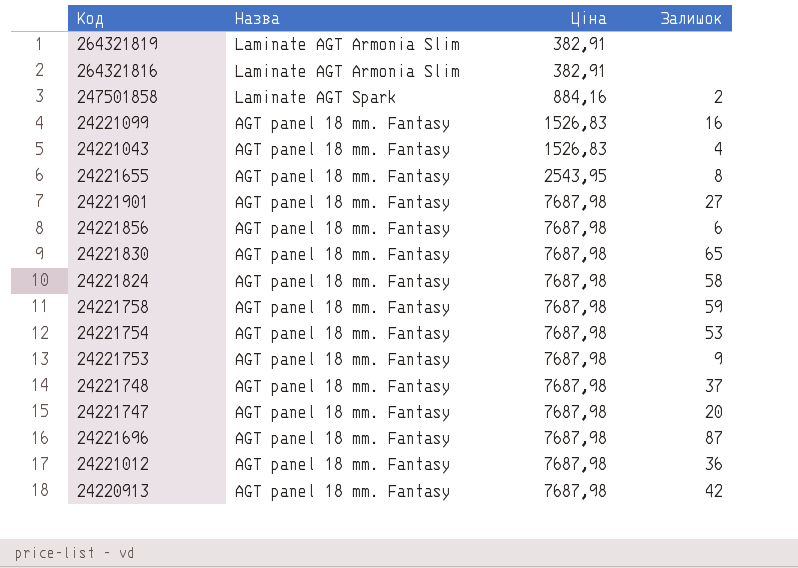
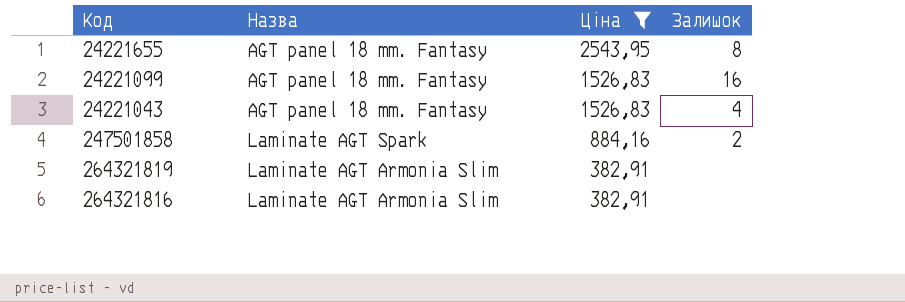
filter: none -> Ціна != 7687,98
row order: Ціна ascending -> Ціна descending

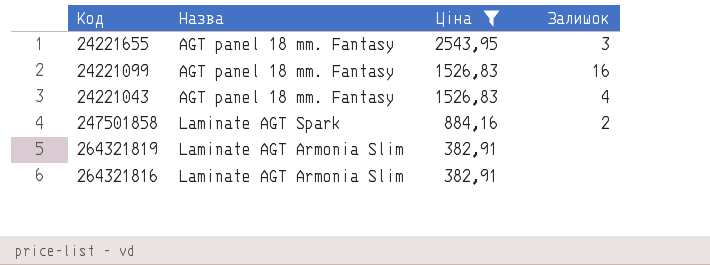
24221655 | Залишок: 8 -> 3

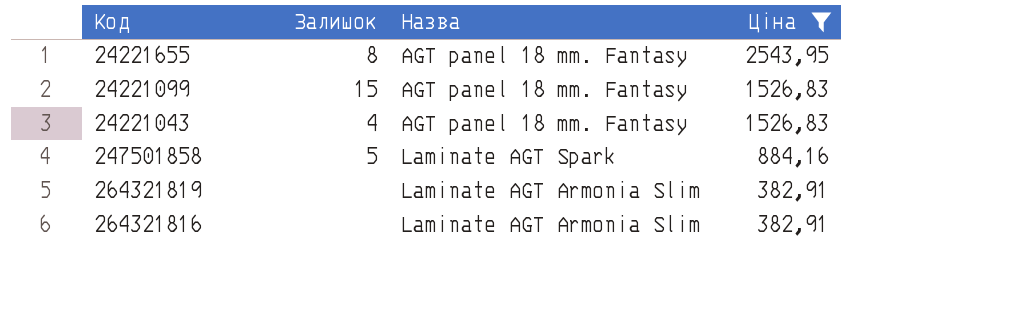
column Залишок | position: 4 -> 2
24221655 | Залишок: 3 -> 8
24221099 | Залишок: 16 -> 15
247501858 | Залишок: 2 -> 5

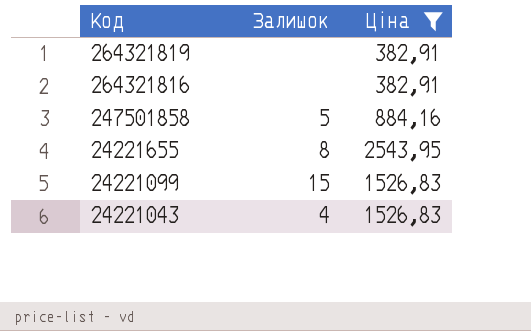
row order: Ціна descending -> Код descending
column Назва | position: 3 -> none

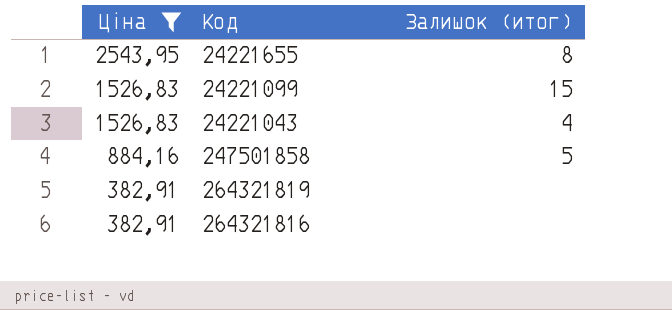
row order: Код descending -> Ціна descending
column Ціна | position: 3 -> 1
column name: Залишок -> Залишок (итог)

